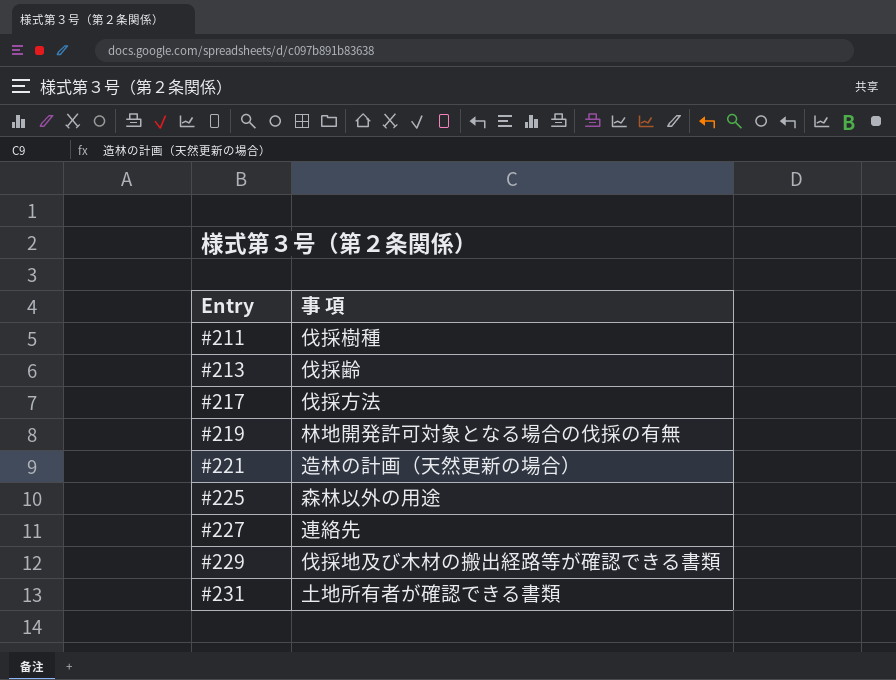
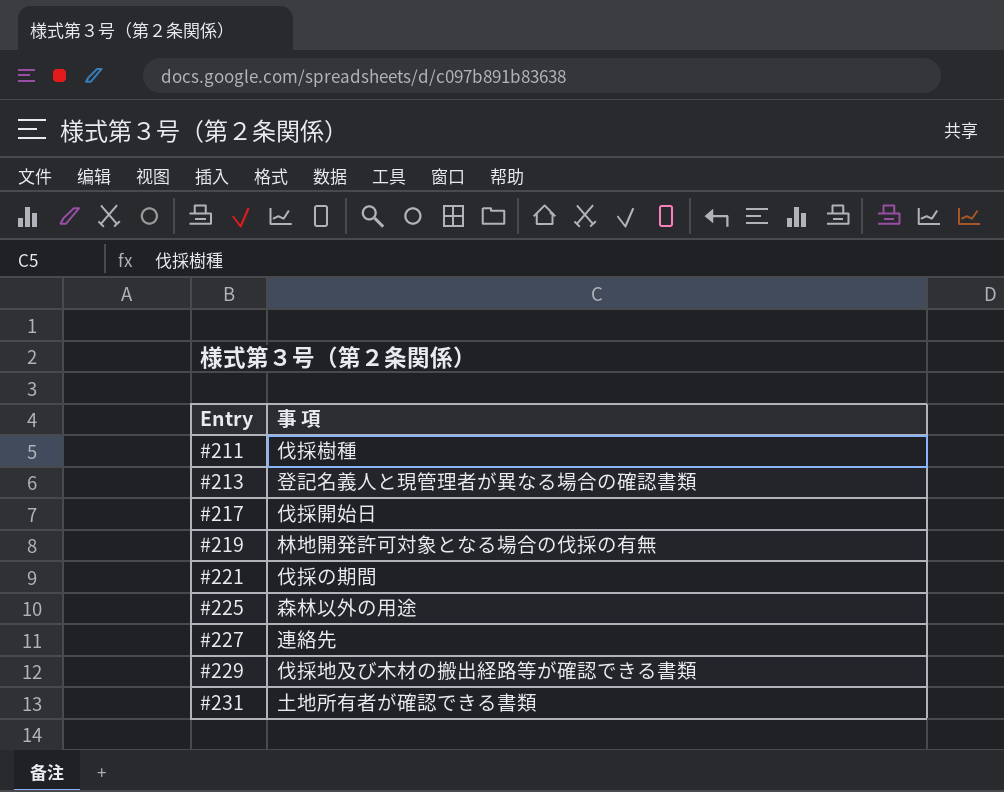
#213 | 事 項: 伐採齢 -> 登記名義人と現管理者が異なる場合の確認書類
#217 | 事 項: 伐採方法 -> 伐採開始日
#221 | 事 項: 造林の計画（天然更新の場合） -> 伐採の期間

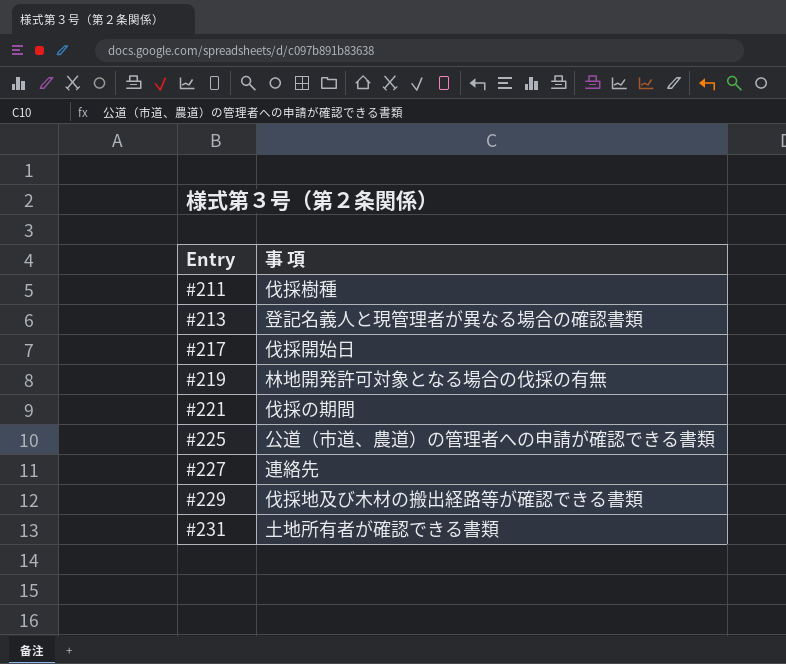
#225 | 事 項: 森林以外の用途 -> 公道（市道、農道）の管理者への申請が確認できる書類

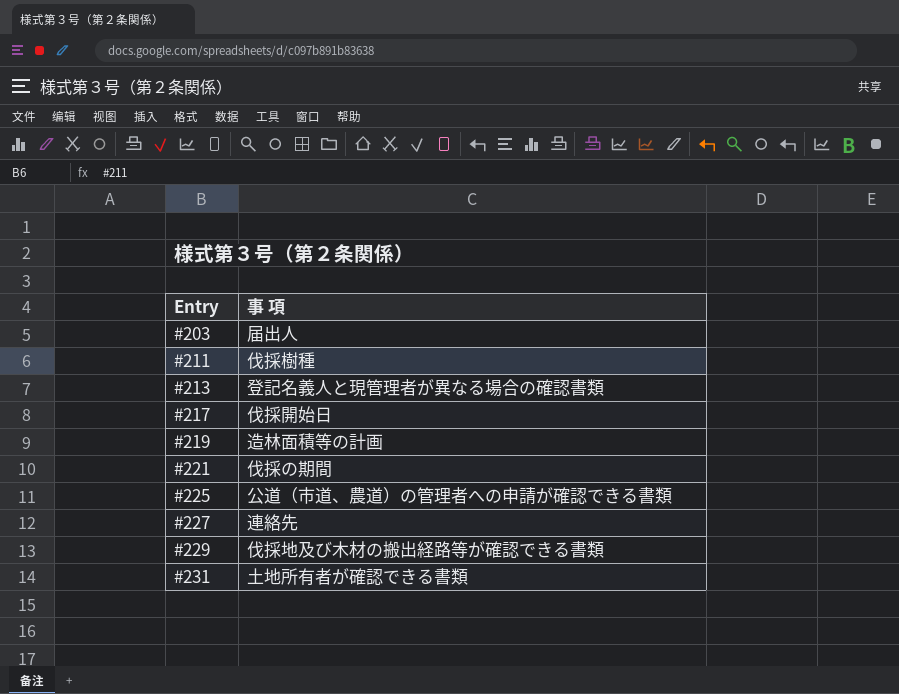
row #203: none -> 届出人
#219 | 事 項: 林地開発許可対象となる場合の伐採の有無 -> 造林面積等の計画

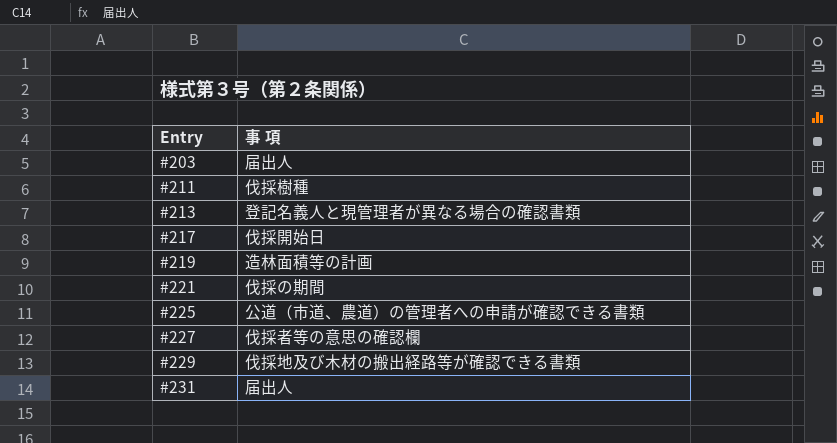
#227 | 事 項: 連絡先 -> 伐採者等の意思の確認欄
#231 | 事 項: 土地所有者が確認できる書類 -> 届出人

